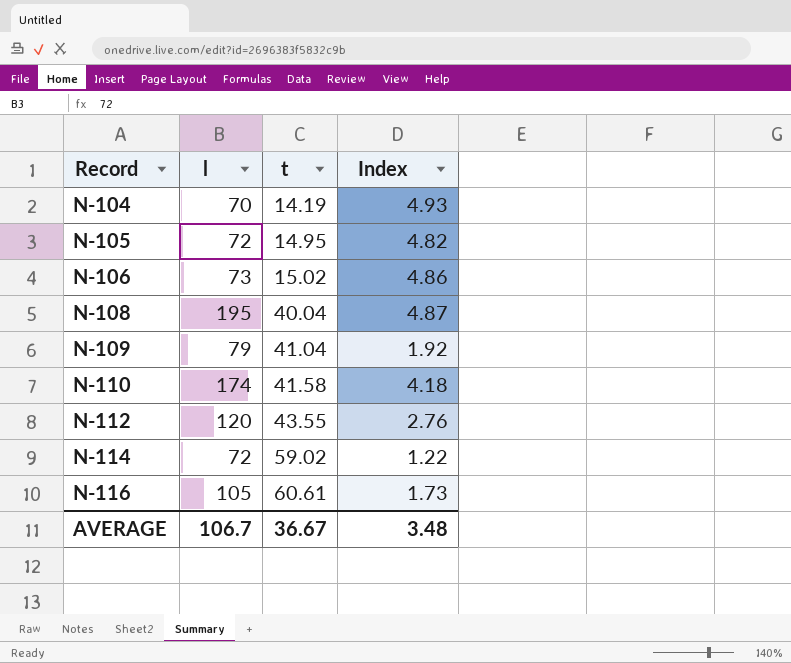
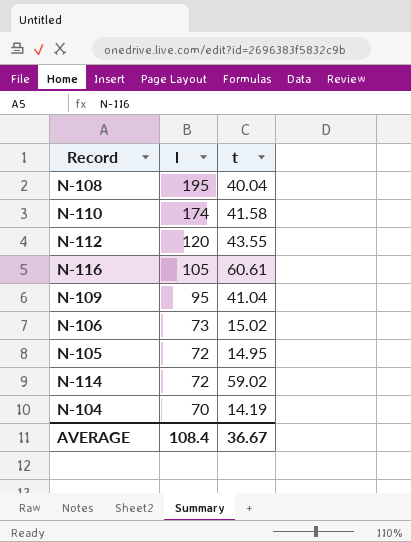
row order: Record ascending -> l descending
column Index | formula: [l] / [t] -> none
N-109 | l: 79 -> 95
AVERAGE | l: 106.7 -> 108.4

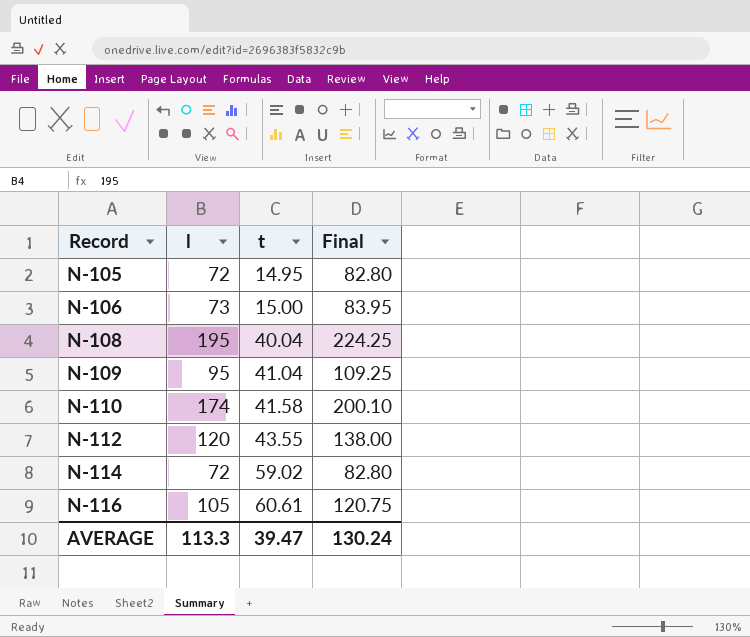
row order: l descending -> Record ascending
column Final | formula: none -> [l] * 1.15
row N-104: 70 | 14.19 -> none
N-106 | t: 15.02 -> 15.00
AVERAGE | l: 108.4 -> 113.3
AVERAGE | t: 36.67 -> 39.47

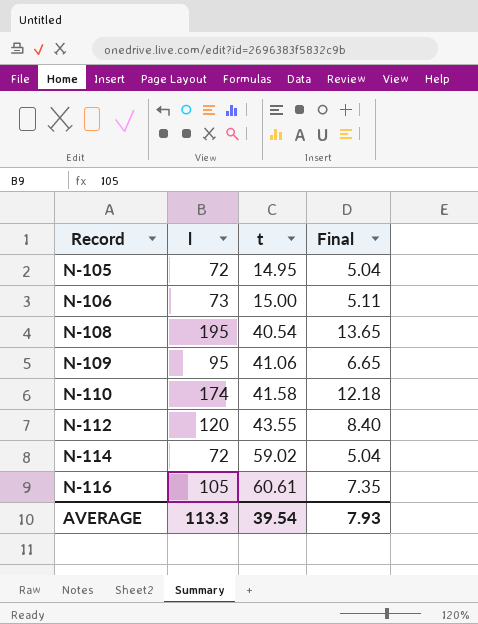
column Final | formula: [l] * 1.15 -> [l] * 0.07
N-108 | t: 40.04 -> 40.54
N-109 | t: 41.04 -> 41.06
AVERAGE | t: 39.47 -> 39.54
AVERAGE | Final: 130.24 -> 7.93

